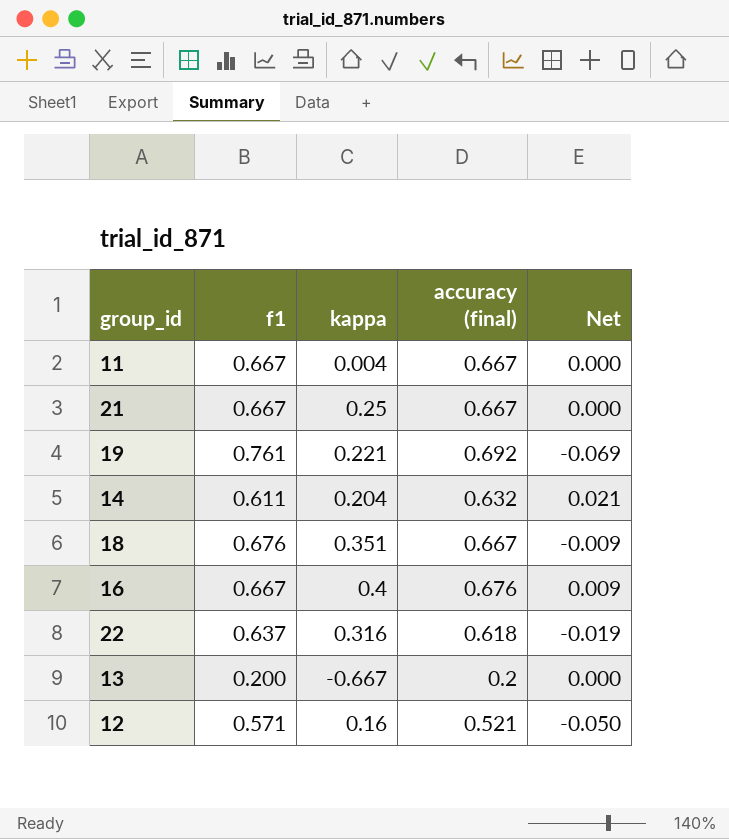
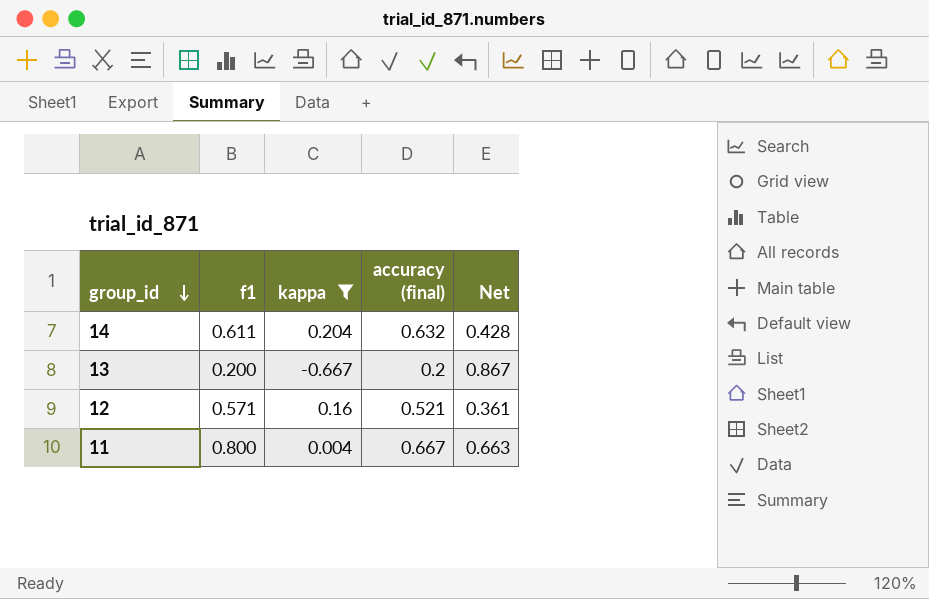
filter: none -> kappa <= 0.204
row order: none -> group_id descending
column Net | formula: [accuracy (final)] - [f1] -> [accuracy (final)] - [kappa]
11 | f1: 0.667 -> 0.800

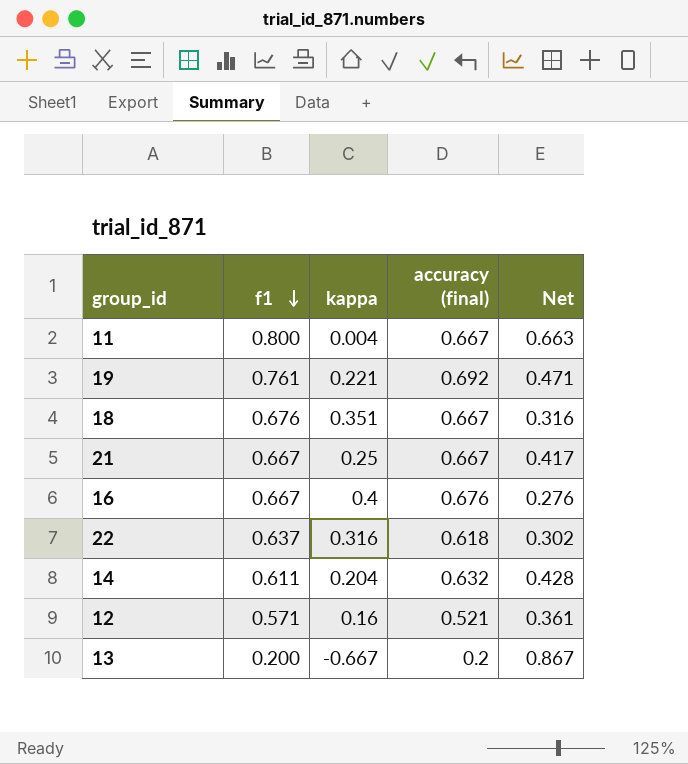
filter: kappa <= 0.204 -> none
row order: group_id descending -> f1 descending

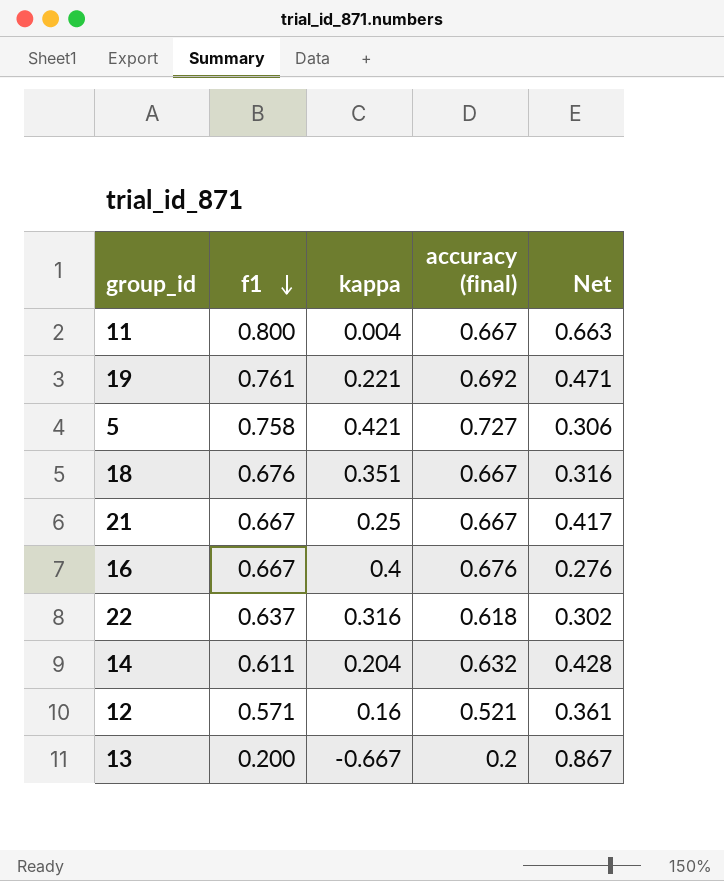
row 5: none -> 0.758 | 0.421 | 0.727 | 0.306

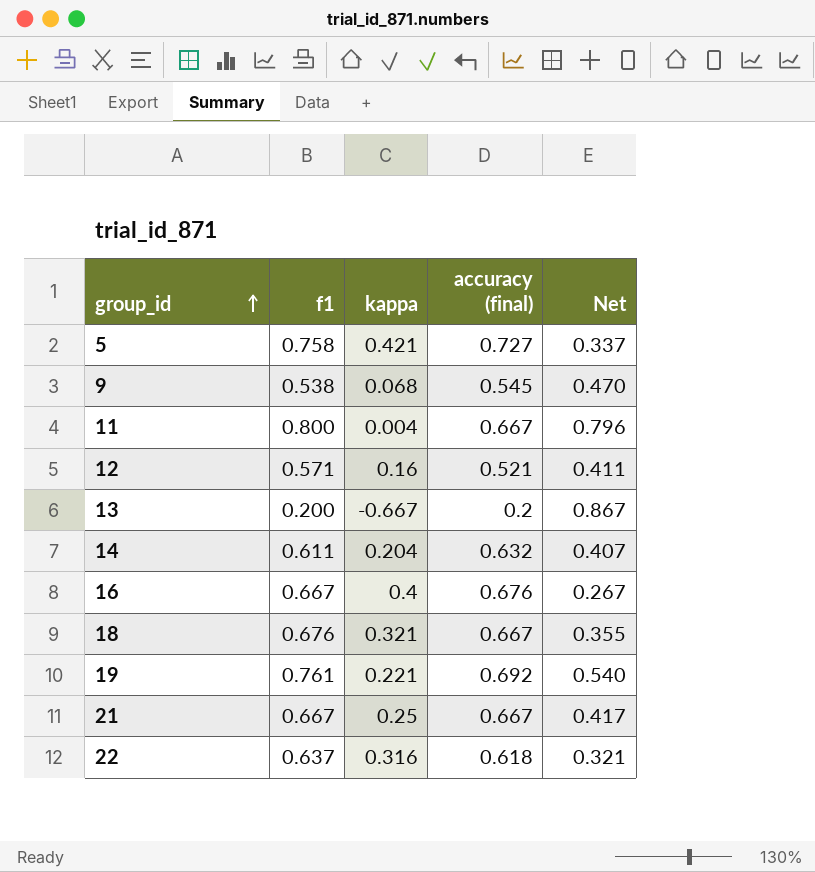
row order: f1 descending -> group_id ascending
column Net | formula: [accuracy (final)] - [kappa] -> [f1] - [kappa]
row 9: none -> 0.538 | 0.068 | 0.545 | 0.470
18 | kappa: 0.351 -> 0.321

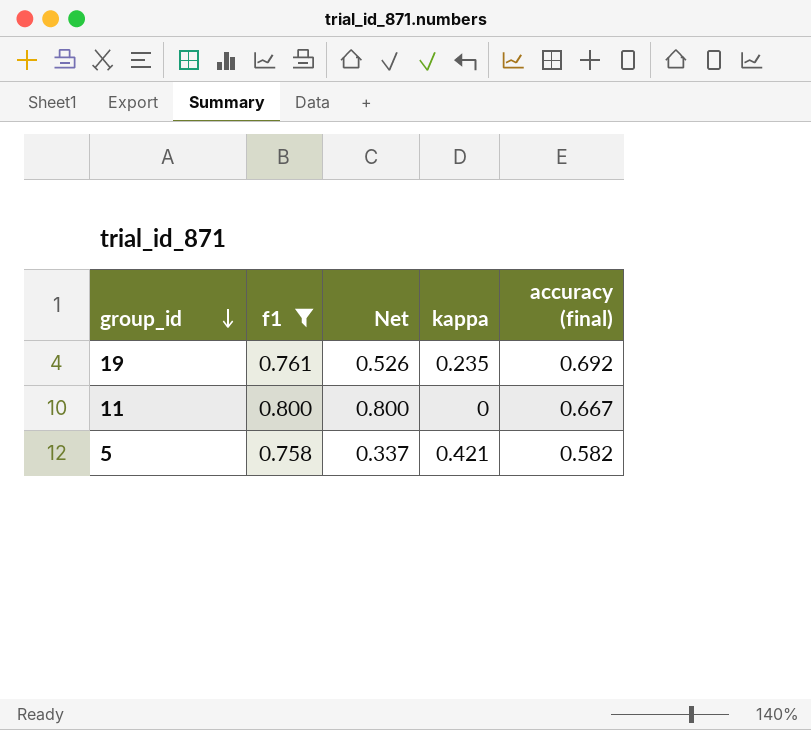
filter: none -> f1 >= 0.758
row order: group_id ascending -> group_id descending
column Net | position: 5 -> 3
19 | Net: 0.540 -> 0.526
19 | kappa: 0.221 -> 0.235
11 | Net: 0.796 -> 0.800
11 | kappa: 0.004 -> 0
5 | accuracy (final): 0.727 -> 0.582

